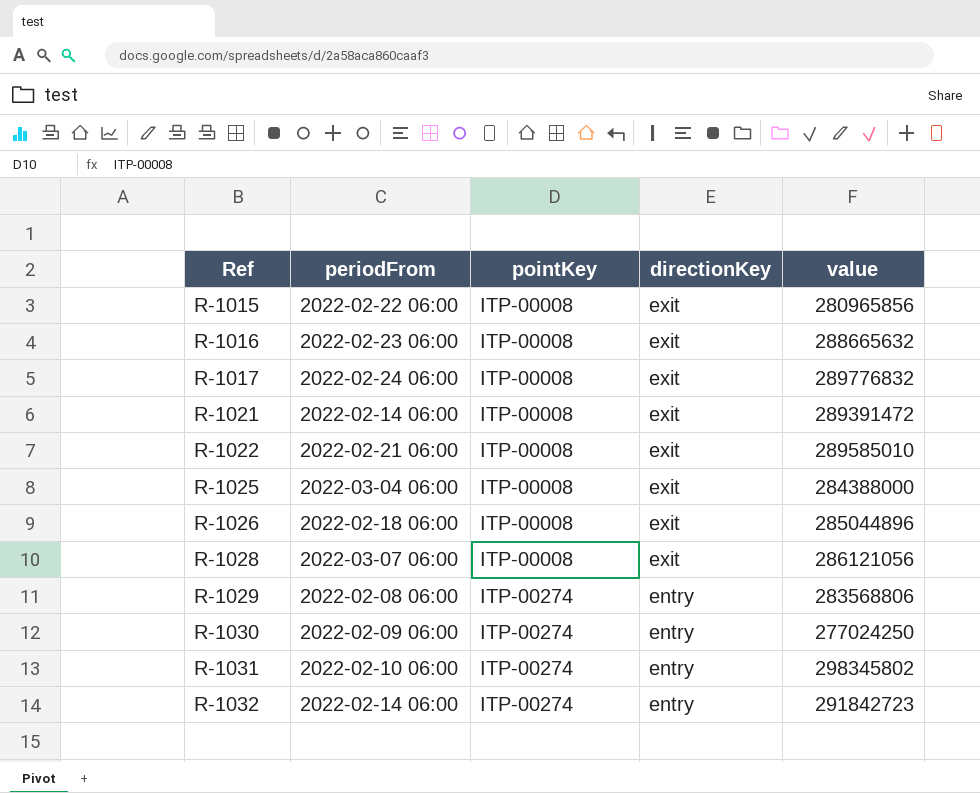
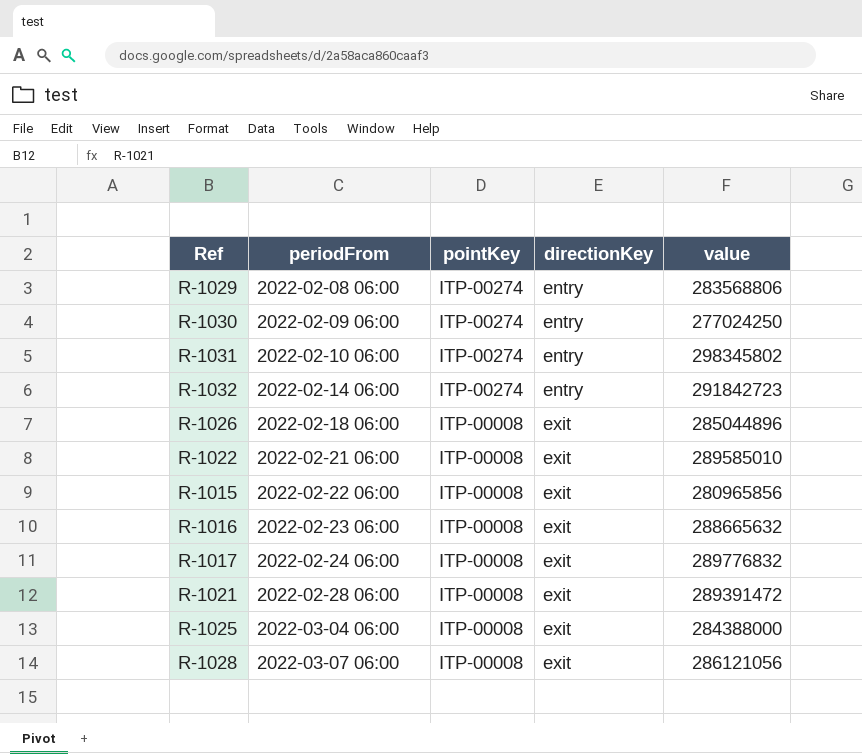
row order: Ref ascending -> periodFrom ascending
R-1021 | periodFrom: 2022-02-14 06:00 -> 2022-02-28 06:00

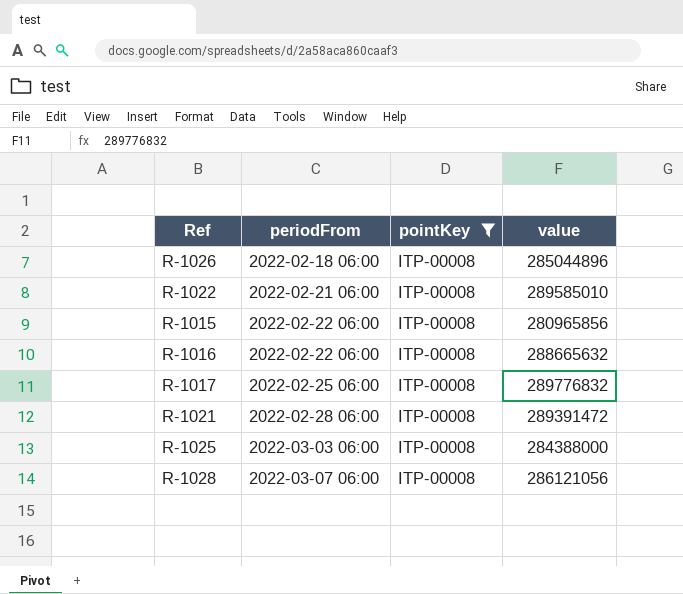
filter: none -> pointKey = ITP-00008
column directionKey | position: 4 -> none
R-1016 | periodFrom: 2022-02-23 06:00 -> 2022-02-22 06:00
R-1017 | periodFrom: 2022-02-24 06:00 -> 2022-02-25 06:00
R-1025 | periodFrom: 2022-03-04 06:00 -> 2022-03-03 06:00

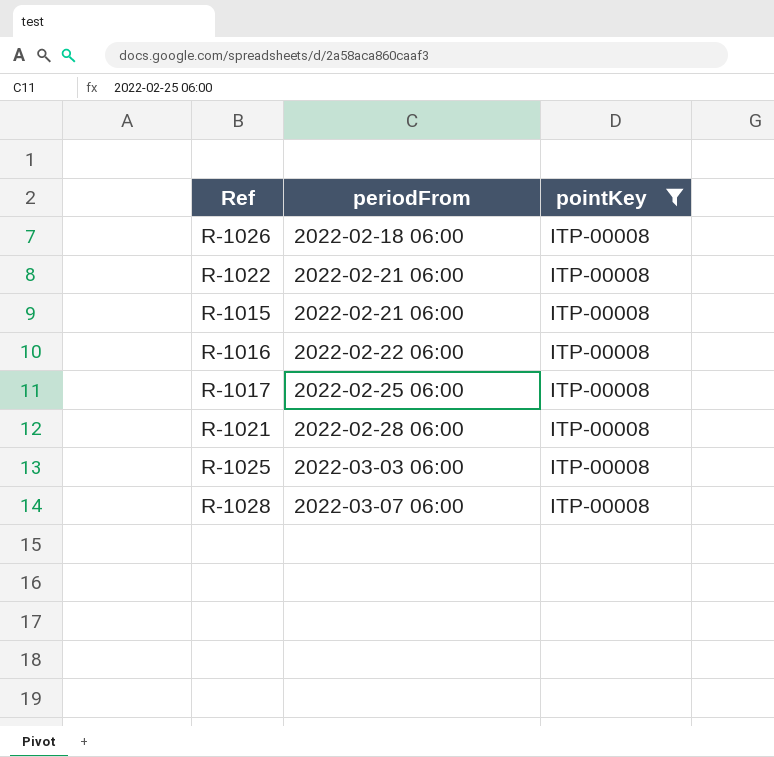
column value | position: 4 -> none
R-1015 | periodFrom: 2022-02-22 06:00 -> 2022-02-21 06:00

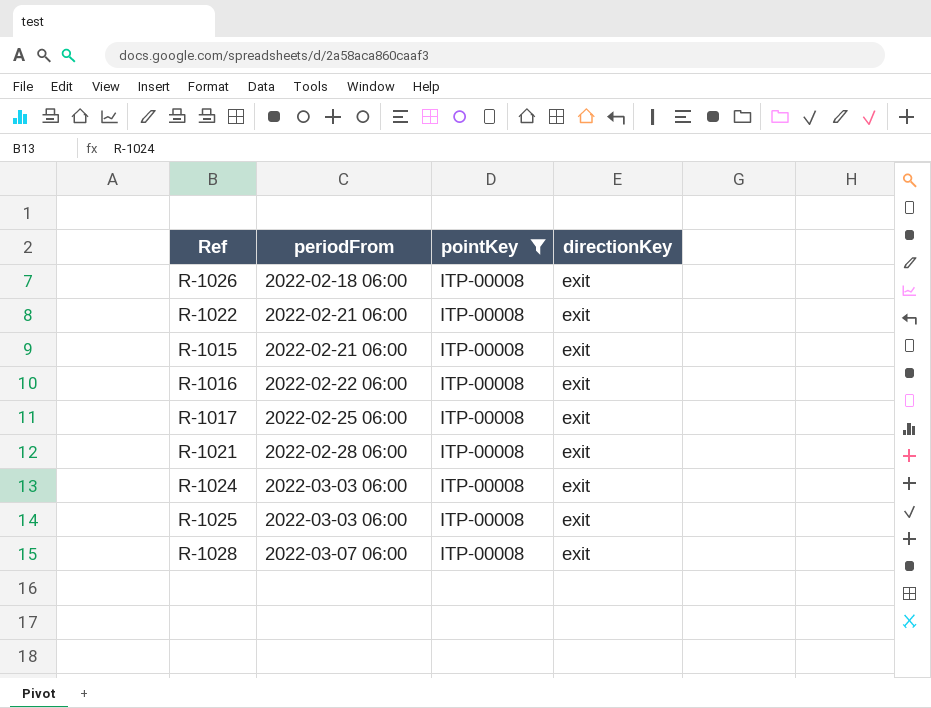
column directionKey | position: none -> 4
row R-1024: none -> 2022-03-03 06:00 | ITP-00008 | exit

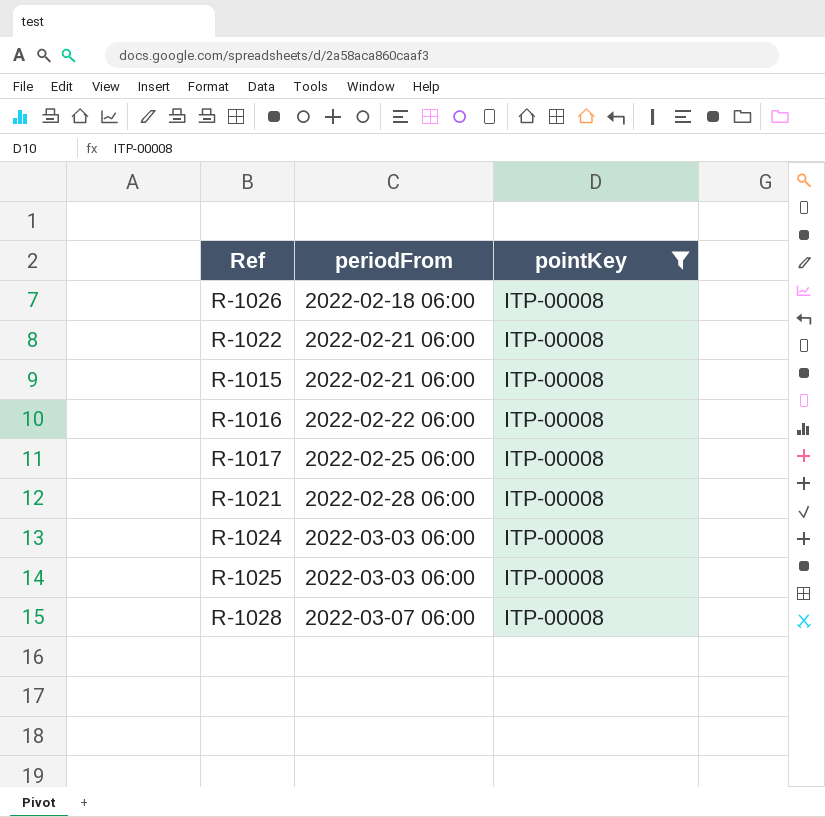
column directionKey | position: 4 -> none

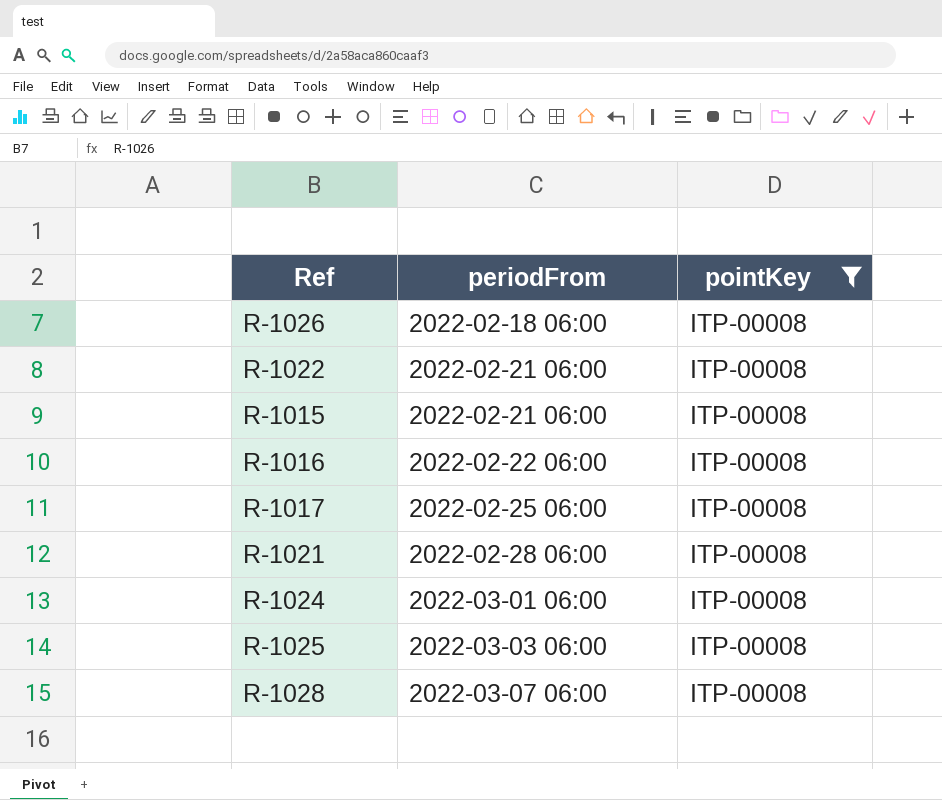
R-1024 | periodFrom: 2022-03-03 06:00 -> 2022-03-01 06:00

